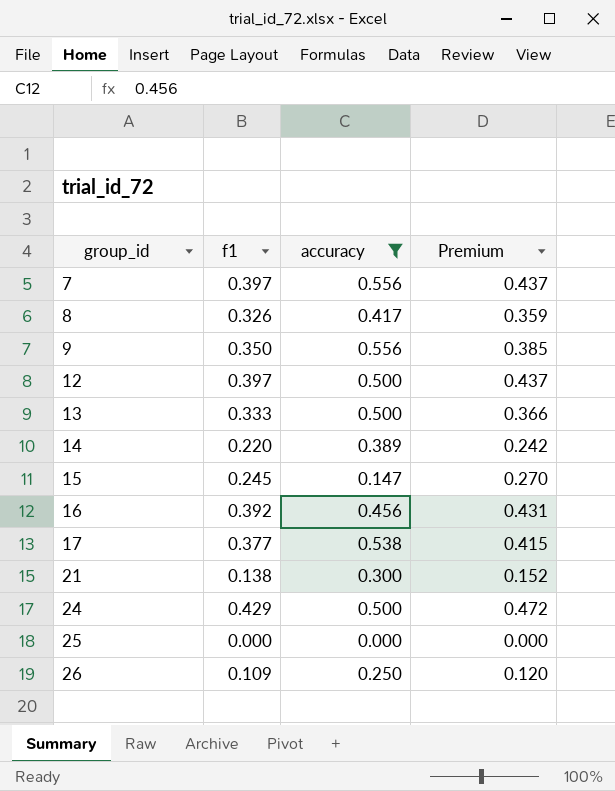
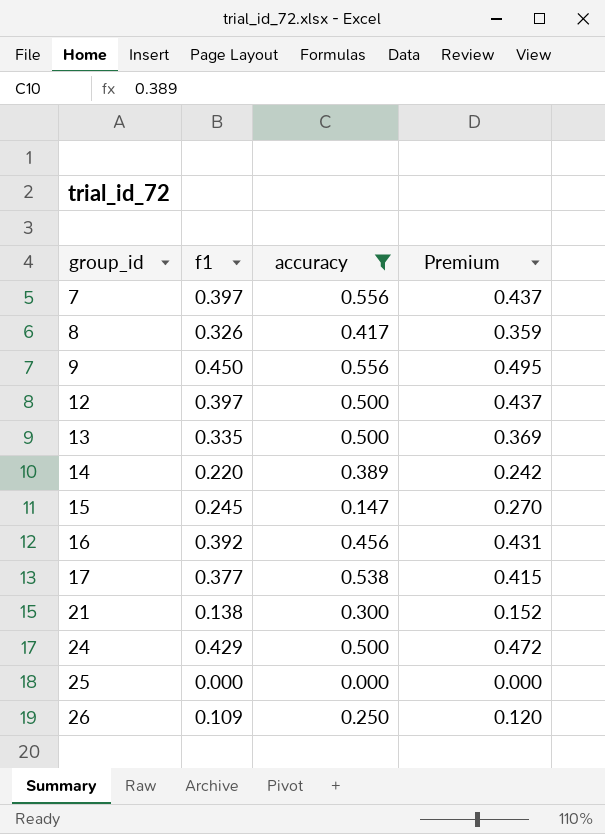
9 | f1: 0.350 -> 0.450
9 | Premium: 0.385 -> 0.495
13 | f1: 0.333 -> 0.335
13 | Premium: 0.366 -> 0.369

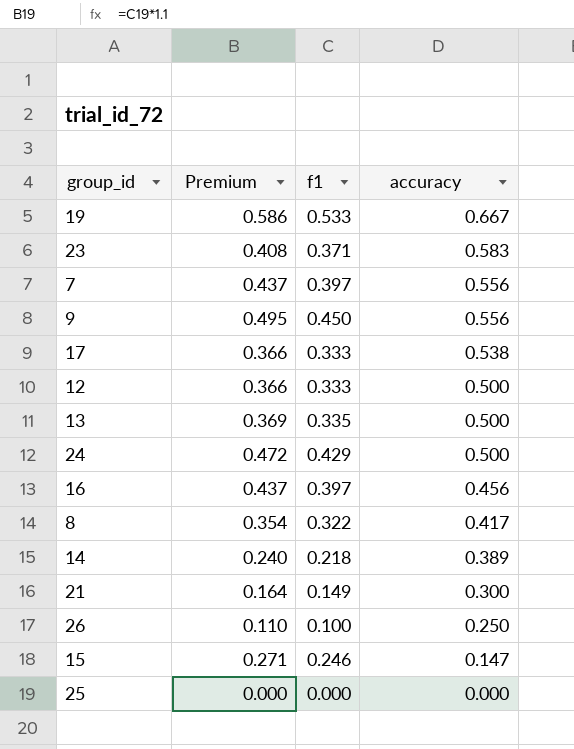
filter: accuracy <= 0.556 -> none
row order: group_id ascending -> accuracy descending
column Premium | position: 4 -> 2
17 | Premium: 0.415 -> 0.366
17 | f1: 0.377 -> 0.333
12 | Premium: 0.437 -> 0.366
12 | f1: 0.397 -> 0.333
16 | Premium: 0.431 -> 0.437
16 | f1: 0.392 -> 0.397
8 | Premium: 0.359 -> 0.354
8 | f1: 0.326 -> 0.322
14 | Premium: 0.242 -> 0.240
14 | f1: 0.220 -> 0.218
21 | Premium: 0.152 -> 0.164
21 | f1: 0.138 -> 0.149
26 | Premium: 0.120 -> 0.110
26 | f1: 0.109 -> 0.100
15 | Premium: 0.270 -> 0.271
15 | f1: 0.245 -> 0.246

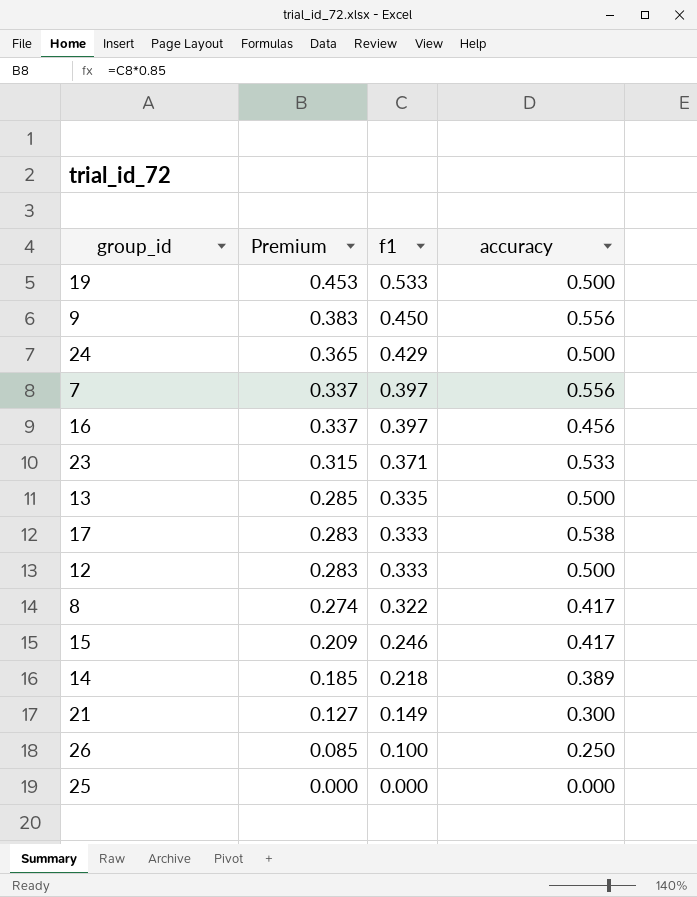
row order: accuracy descending -> Premium descending
column Premium | formula: [f1] * 1.1 -> [f1] * 0.85
19 | accuracy: 0.667 -> 0.500
23 | accuracy: 0.583 -> 0.533
15 | accuracy: 0.147 -> 0.417

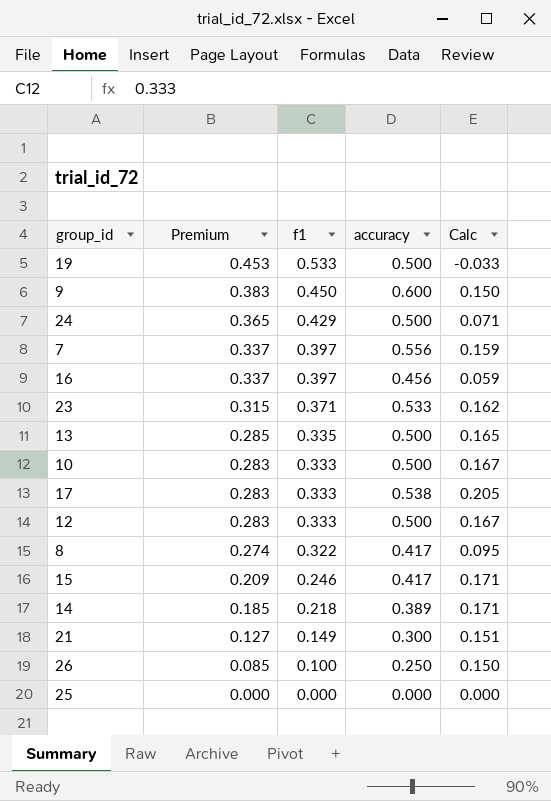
column Calc | formula: none -> [accuracy] - [f1]
9 | accuracy: 0.556 -> 0.600
row 10: none -> 0.283 | 0.333 | 0.500 | 0.167

